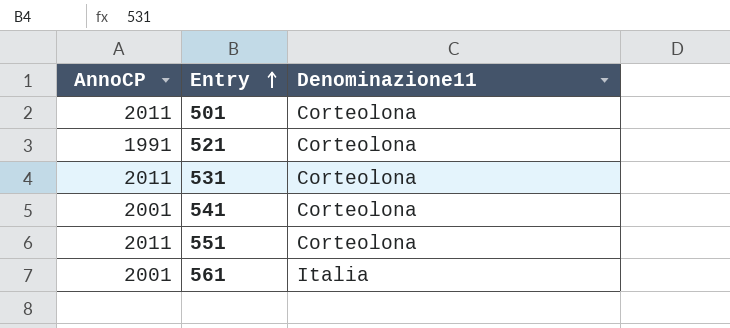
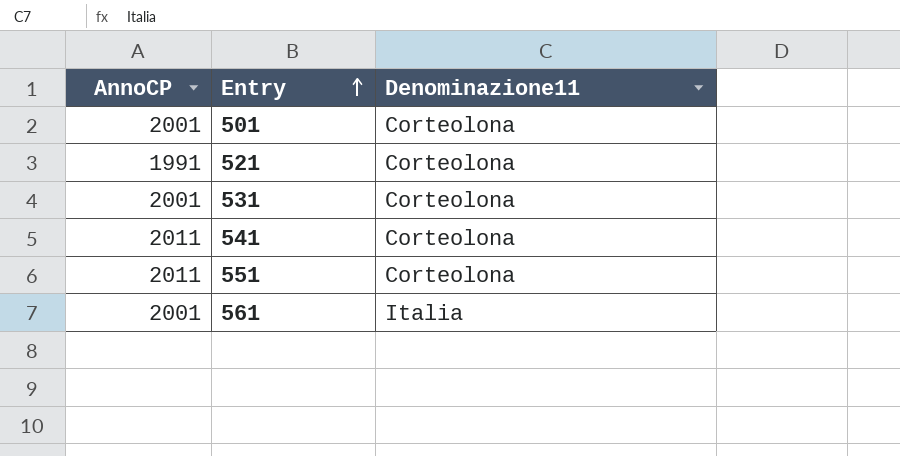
501 | AnnoCP: 2011 -> 2001
531 | AnnoCP: 2011 -> 2001
541 | AnnoCP: 2001 -> 2011

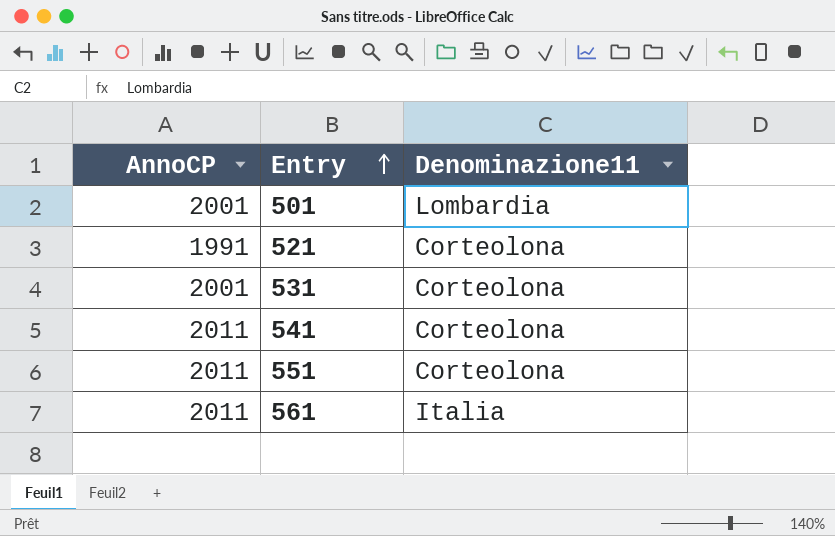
501 | Denominazione11: Corteolona -> Lombardia
561 | AnnoCP: 2001 -> 2011

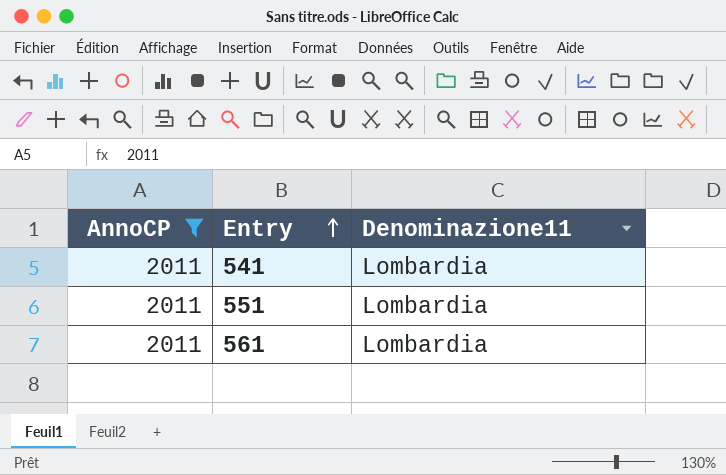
filter: none -> AnnoCP = 2011
541 | Denominazione11: Corteolona -> Lombardia
551 | Denominazione11: Corteolona -> Lombardia
561 | Denominazione11: Italia -> Lombardia

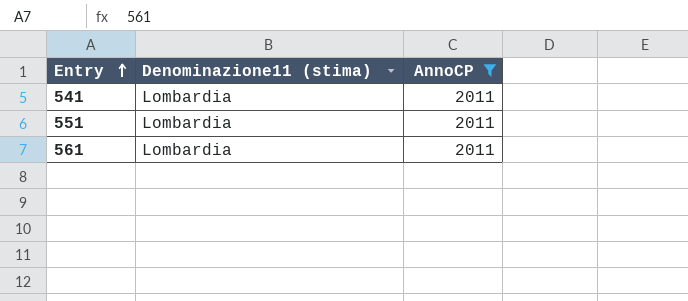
column name: Denominazione11 -> Denominazione11 (stima)
column AnnoCP | position: 1 -> 3

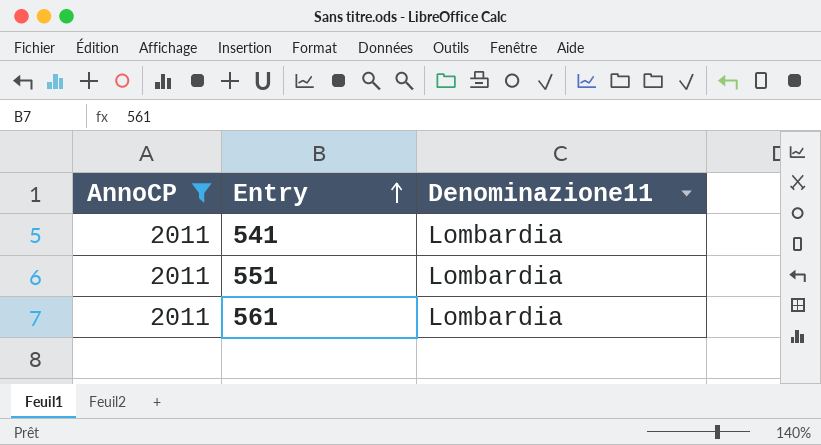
column AnnoCP | position: 3 -> 1
column name: Denominazione11 (stima) -> Denominazione11

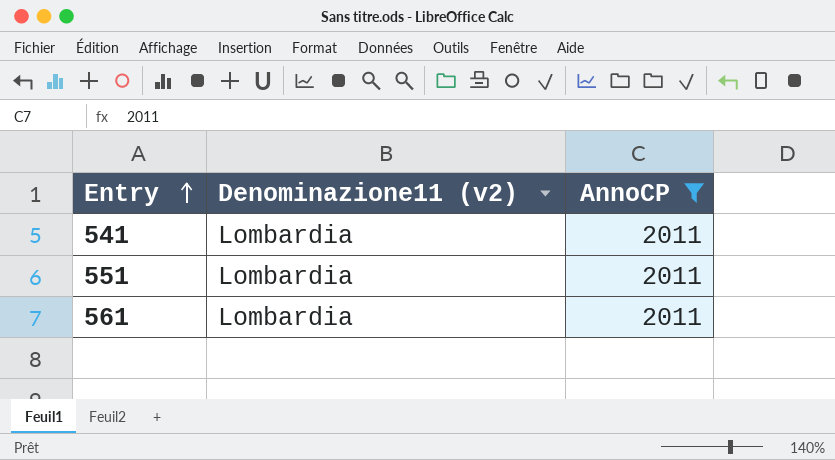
column name: Denominazione11 -> Denominazione11 (v2)
column AnnoCP | position: 1 -> 3

